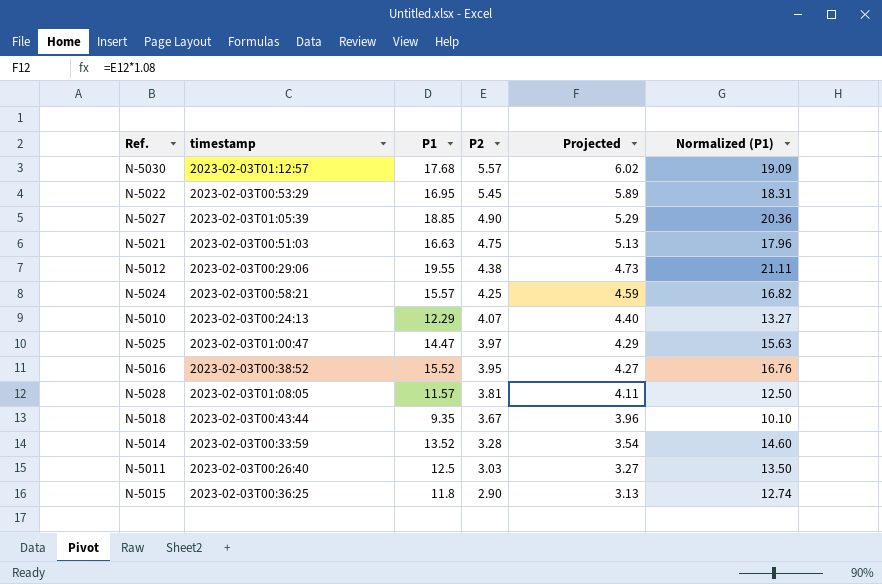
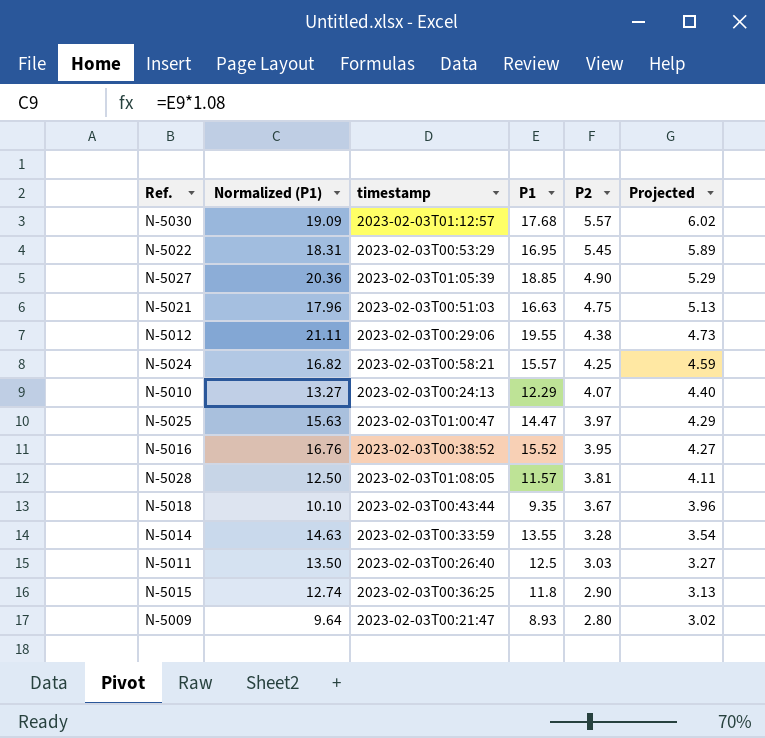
column Normalized (P1) | position: 6 -> 2
N-5014 | Normalized (P1): 14.60 -> 14.63
N-5014 | P1: 13.52 -> 13.55
row N-5009: none -> 9.64 | 2023-02-03T00:21:47 | 8.93 | 2.80 | 3.02

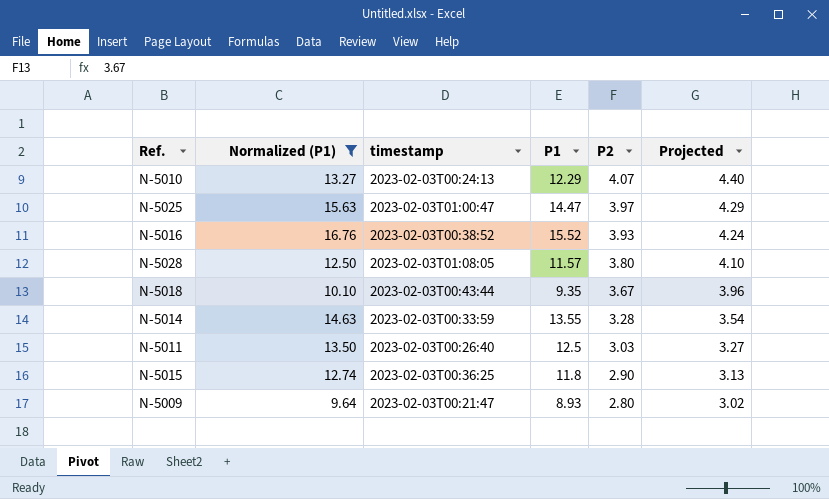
filter: none -> Normalized (P1) <= 16.76
N-5016 | P2: 3.95 -> 3.93
N-5016 | Projected: 4.27 -> 4.24
N-5028 | P2: 3.81 -> 3.80
N-5028 | Projected: 4.11 -> 4.10

